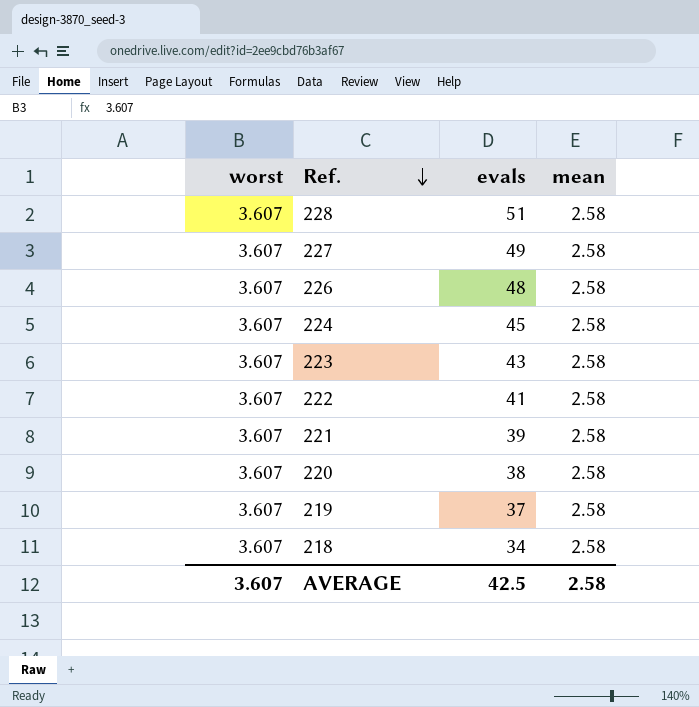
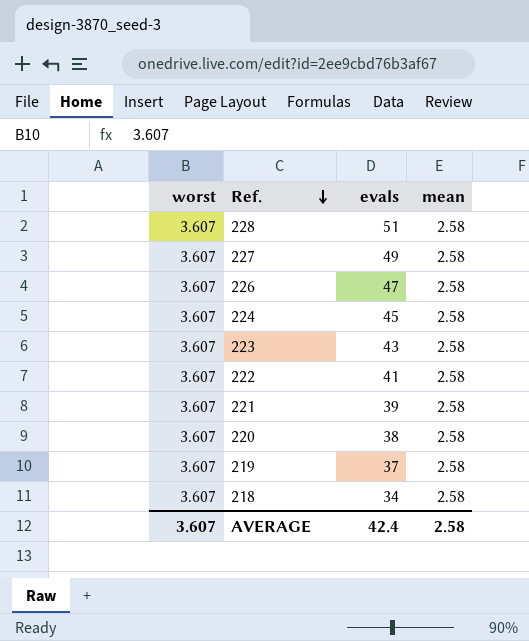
226 | evals: 48 -> 47
AVERAGE | evals: 42.5 -> 42.4

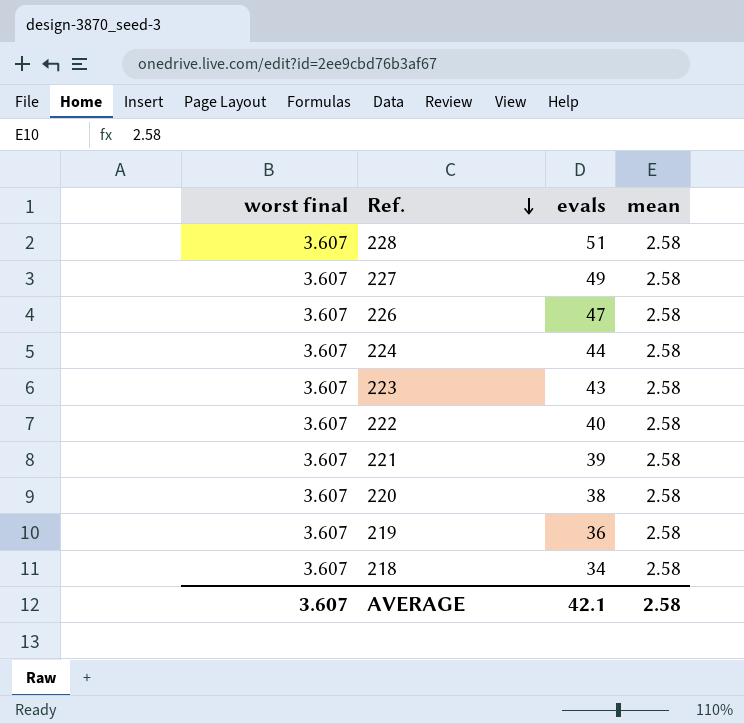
column name: worst -> worst final
224 | evals: 45 -> 44
222 | evals: 41 -> 40
219 | evals: 37 -> 36
AVERAGE | evals: 42.4 -> 42.1

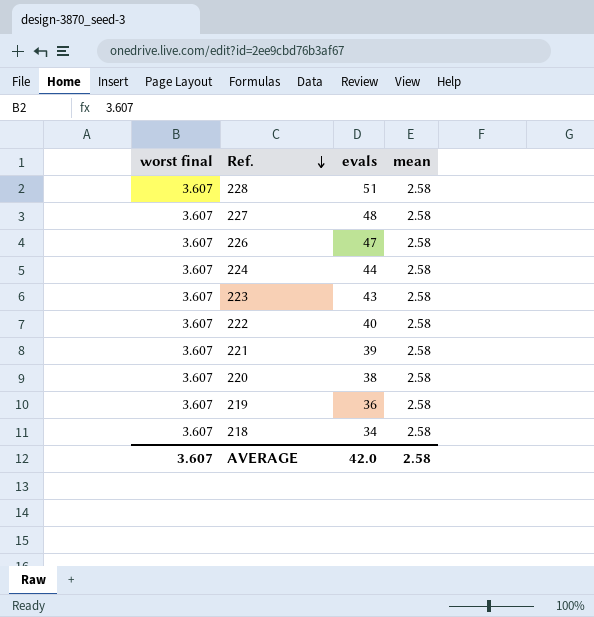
227 | evals: 49 -> 48
AVERAGE | evals: 42.1 -> 42.0

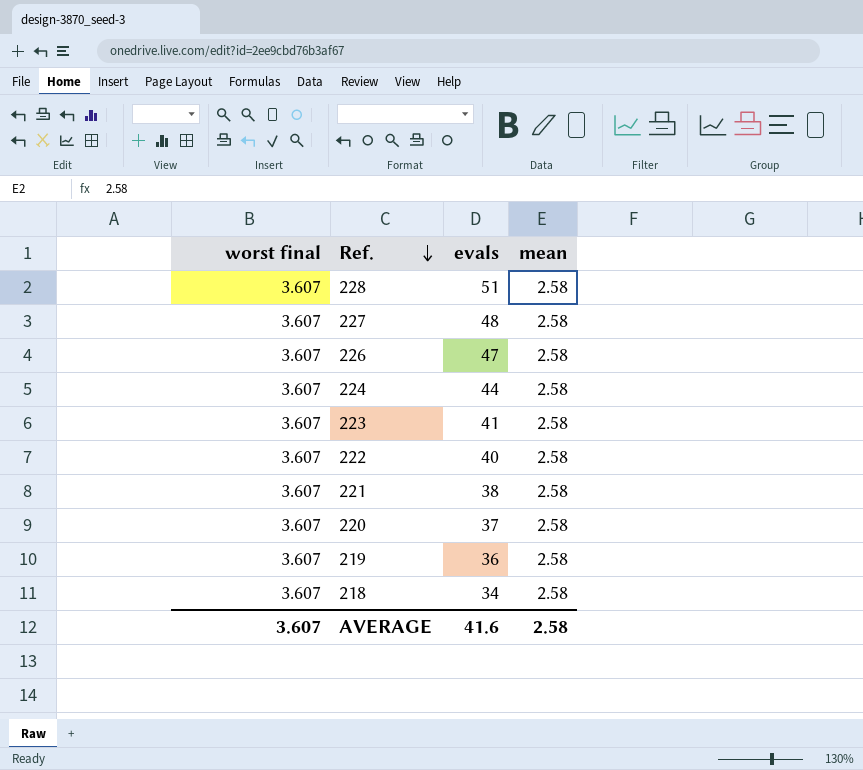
223 | evals: 43 -> 41
221 | evals: 39 -> 38
220 | evals: 38 -> 37
AVERAGE | evals: 42.0 -> 41.6

